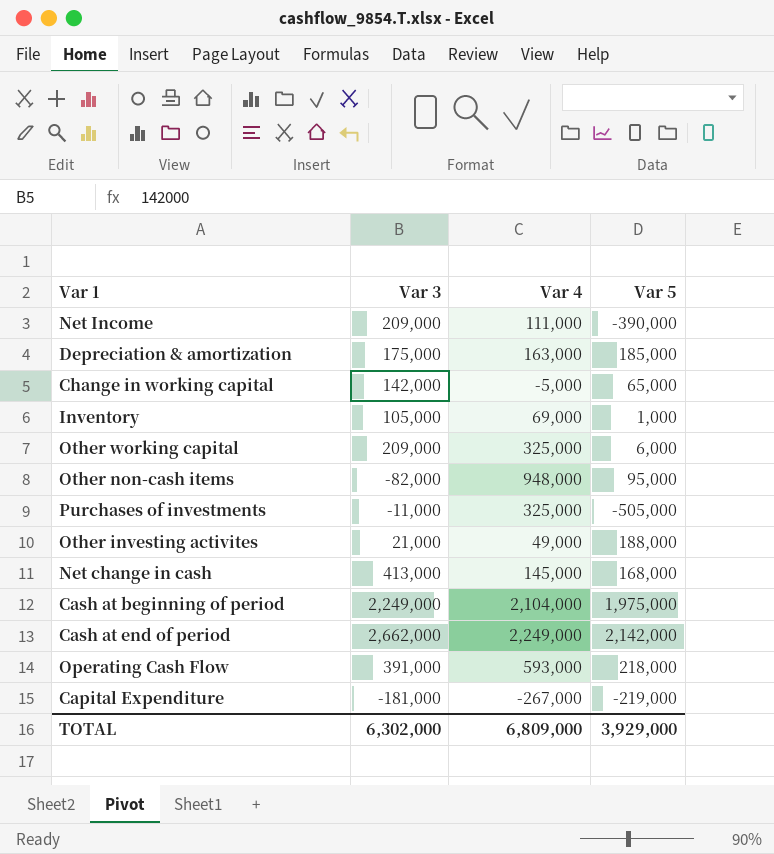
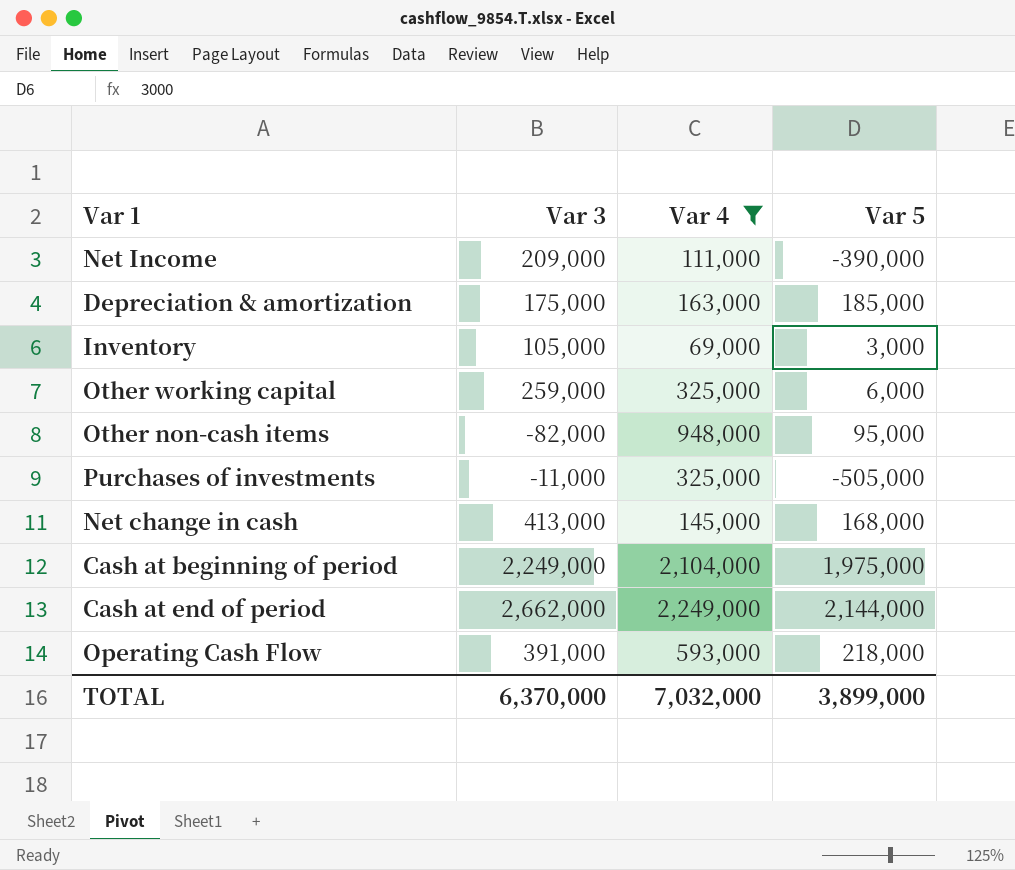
filter: none -> Var 4 >= 69,000
Inventory | Var 5: 1,000 -> 3,000
Other working capital | Var 3: 209,000 -> 259,000
Cash at end of period | Var 5: 2,142,000 -> 2,144,000
TOTAL | Var 3: 6,302,000 -> 6,370,000
TOTAL | Var 4: 6,809,000 -> 7,032,000
TOTAL | Var 5: 3,929,000 -> 3,899,000

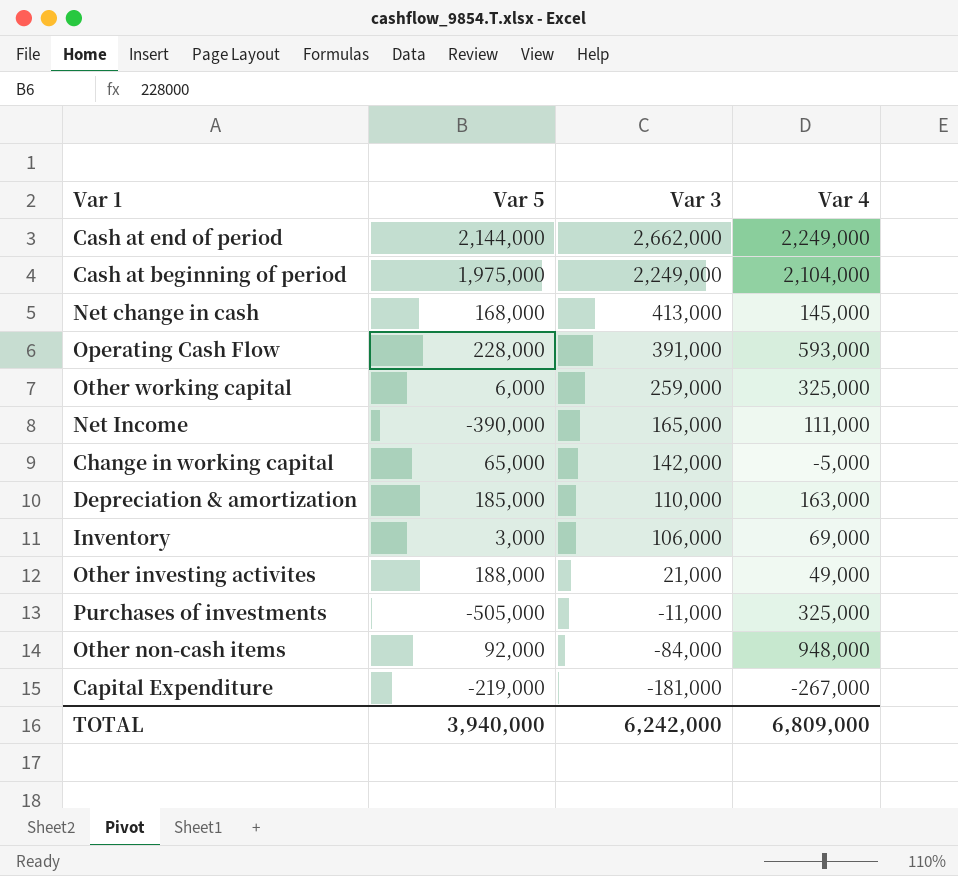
filter: Var 4 >= 69,000 -> none
row order: none -> Var 3 descending
column Var 5 | position: 4 -> 2
Operating Cash Flow | Var 5: 218,000 -> 228,000
Net Income | Var 3: 209,000 -> 165,000
Depreciation & amortization | Var 3: 175,000 -> 110,000
Inventory | Var 3: 105,000 -> 106,000
Other non-cash items | Var 5: 95,000 -> 92,000
Other non-cash items | Var 3: -82,000 -> -84,000
TOTAL | Var 5: 3,899,000 -> 3,940,000
TOTAL | Var 3: 6,370,000 -> 6,242,000
TOTAL | Var 4: 7,032,000 -> 6,809,000

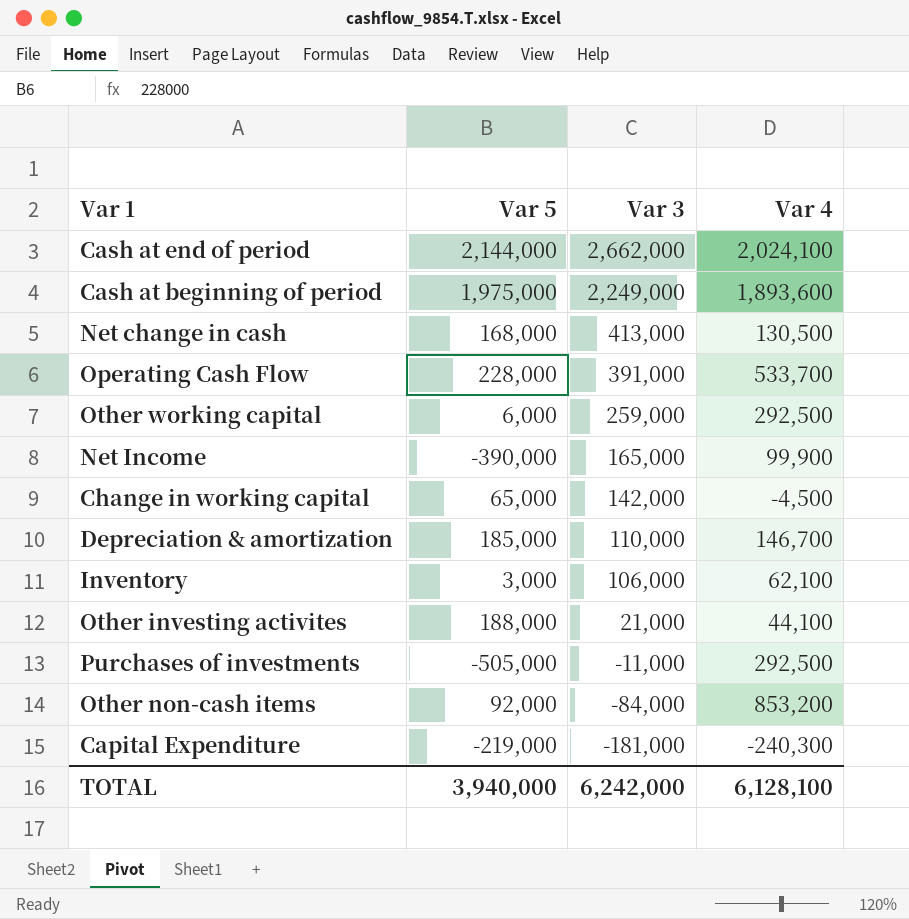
Cash at end of period | Var 4: 2,249,000 -> 2,024,100
Cash at beginning of period | Var 4: 2,104,000 -> 1,893,600
Net change in cash | Var 4: 145,000 -> 130,500
Operating Cash Flow | Var 4: 593,000 -> 533,700
Other working capital | Var 4: 325,000 -> 292,500
Net Income | Var 4: 111,000 -> 99,900
Change in working capital | Var 4: -5,000 -> -4,500
Depreciation & amortization | Var 4: 163,000 -> 146,700
Inventory | Var 4: 69,000 -> 62,100
Other investing activites | Var 4: 49,000 -> 44,100
Purchases of investments | Var 4: 325,000 -> 292,500
Other non-cash items | Var 4: 948,000 -> 853,200
Capital Expenditure | Var 4: -267,000 -> -240,300
TOTAL | Var 4: 6,809,000 -> 6,128,100

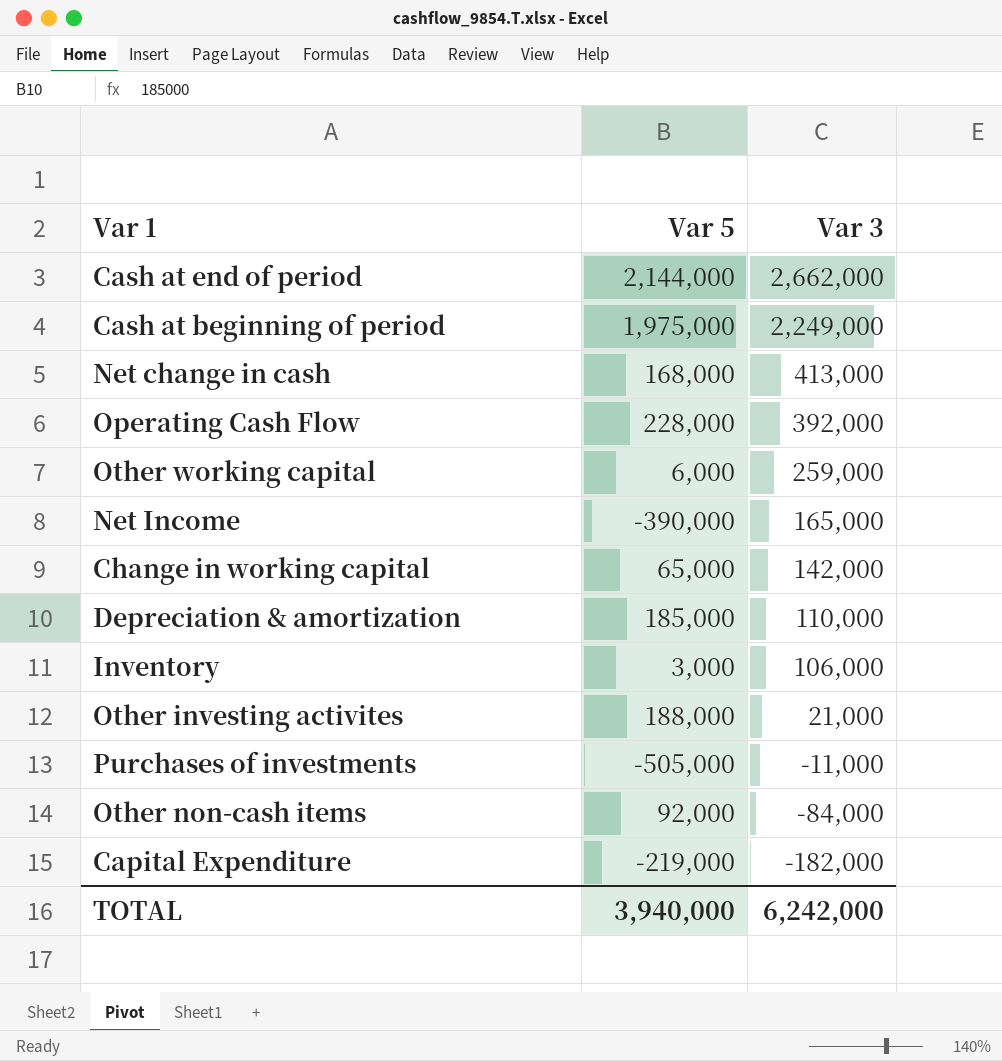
column Var 4 | position: 4 -> none
Operating Cash Flow | Var 3: 391,000 -> 392,000
Capital Expenditure | Var 3: -181,000 -> -182,000

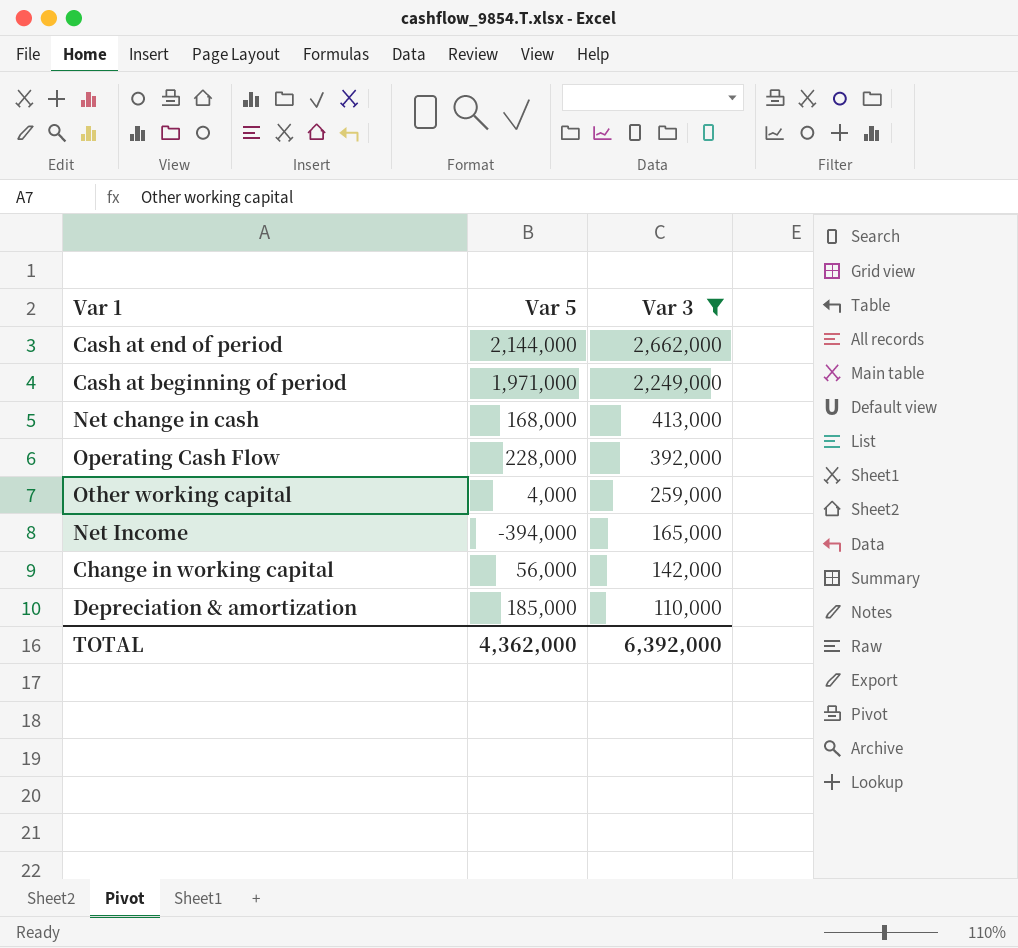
filter: none -> Var 3 >= 110,000
Cash at beginning of period | Var 5: 1,975,000 -> 1,971,000
Other working capital | Var 5: 6,000 -> 4,000
Net Income | Var 5: -390,000 -> -394,000
Change in working capital | Var 5: 65,000 -> 56,000
TOTAL | Var 5: 3,940,000 -> 4,362,000
TOTAL | Var 3: 6,242,000 -> 6,392,000

